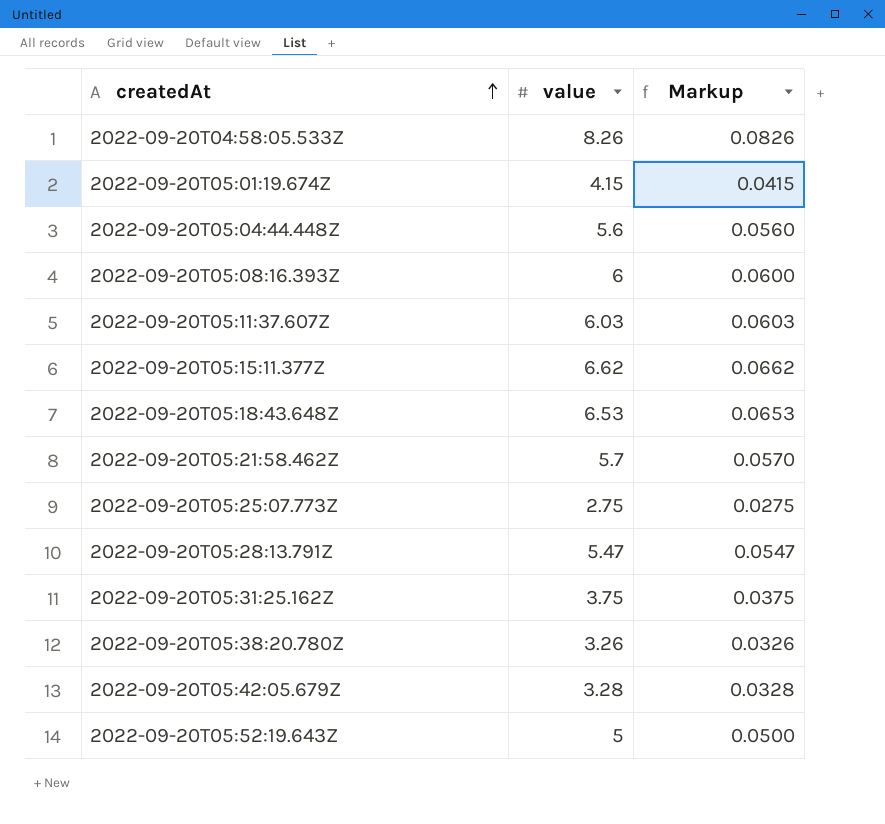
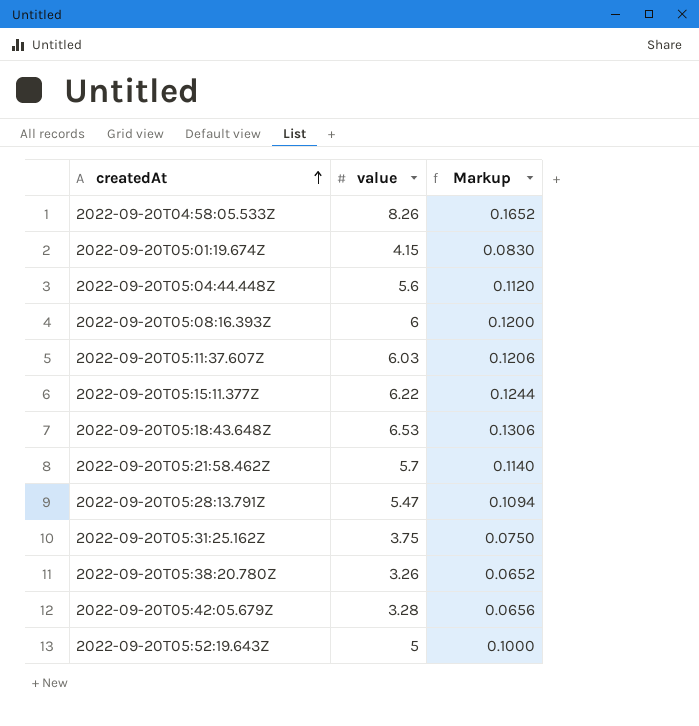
column Markup | formula: [value] * 0.01 -> [value] * 0.02
row 2022-09-20T05:25:07.773Z: 2.75 | 0.0275 -> none
2022-09-20T05:15:11.377Z | value: 6.62 -> 6.22

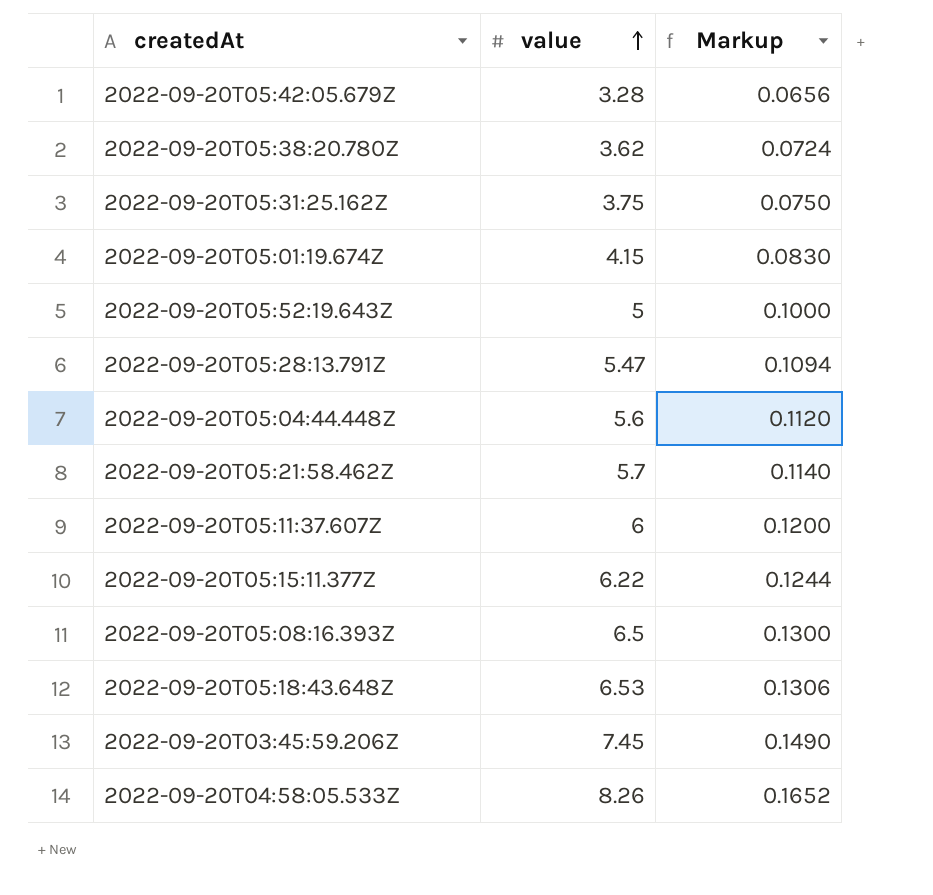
row order: createdAt ascending -> value ascending
2022-09-20T05:38:20.780Z | value: 3.26 -> 3.62
2022-09-20T05:38:20.780Z | Markup: 0.0652 -> 0.0724
2022-09-20T05:11:37.607Z | value: 6.03 -> 6
2022-09-20T05:11:37.607Z | Markup: 0.1206 -> 0.1200
2022-09-20T05:08:16.393Z | value: 6 -> 6.5
2022-09-20T05:08:16.393Z | Markup: 0.1200 -> 0.1300
row 2022-09-20T03:45:59.206Z: none -> 7.45 | 0.1490

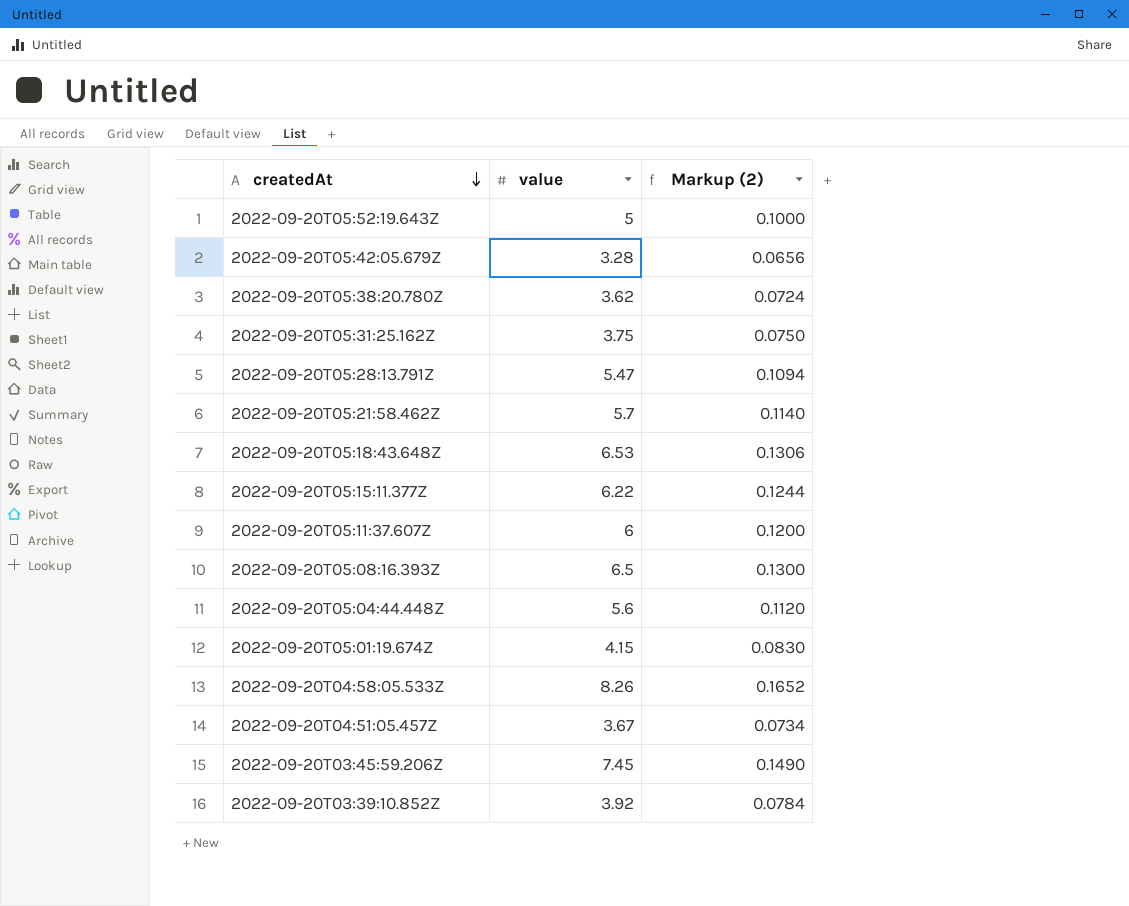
row order: value ascending -> createdAt descending
column name: Markup -> Markup (2)
row 2022-09-20T04:51:05.457Z: none -> 3.67 | 0.0734
row 2022-09-20T03:39:10.852Z: none -> 3.92 | 0.0784

